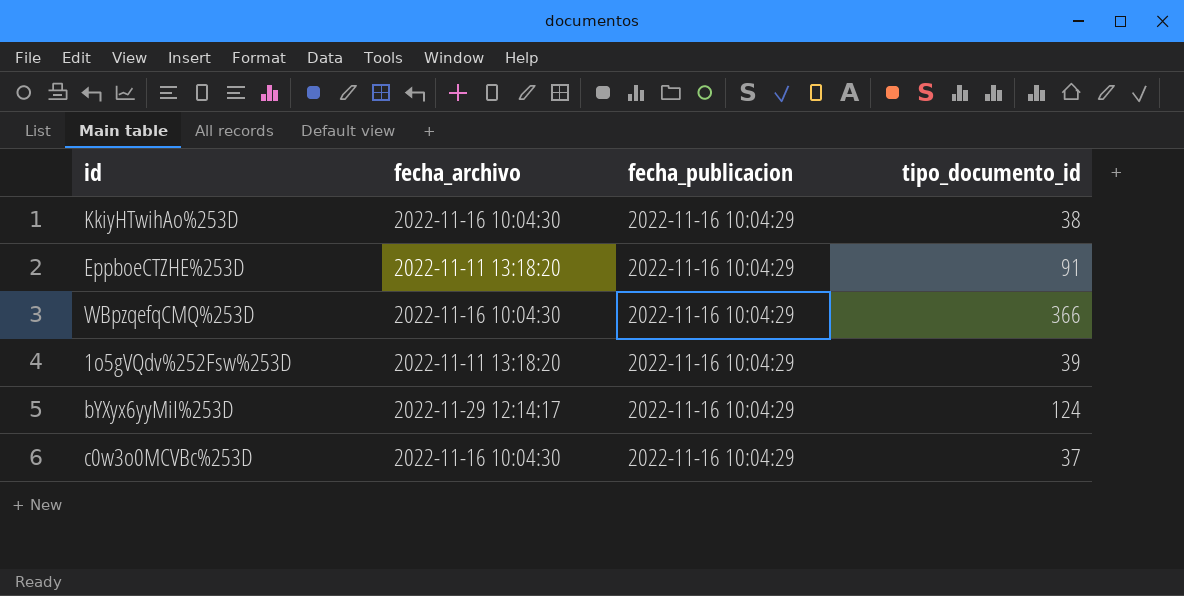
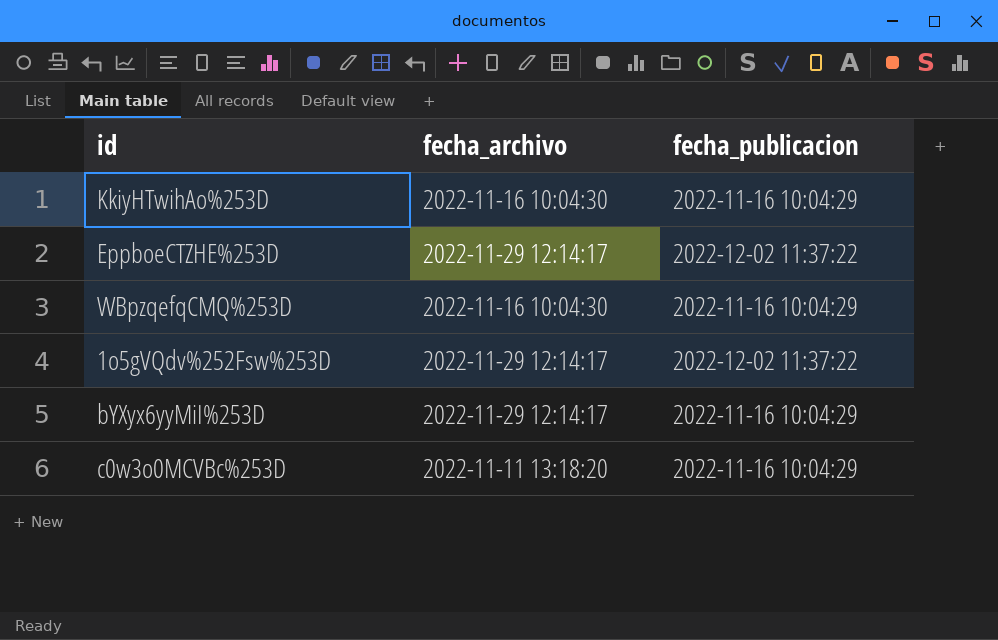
column tipo_documento_id | position: 4 -> none
EppboeCTZHE%253D | fecha_archivo: 2022-11-11 13:18:20 -> 2022-11-29 12:14:17
EppboeCTZHE%253D | fecha_publicacion: 2022-11-16 10:04:29 -> 2022-12-02 11:37:22
1o5gVQdv%252Fsw%253D | fecha_archivo: 2022-11-11 13:18:20 -> 2022-11-29 12:14:17
1o5gVQdv%252Fsw%253D | fecha_publicacion: 2022-11-16 10:04:29 -> 2022-12-02 11:37:22
c0w3o0MCVBc%253D | fecha_archivo: 2022-11-16 10:04:30 -> 2022-11-11 13:18:20

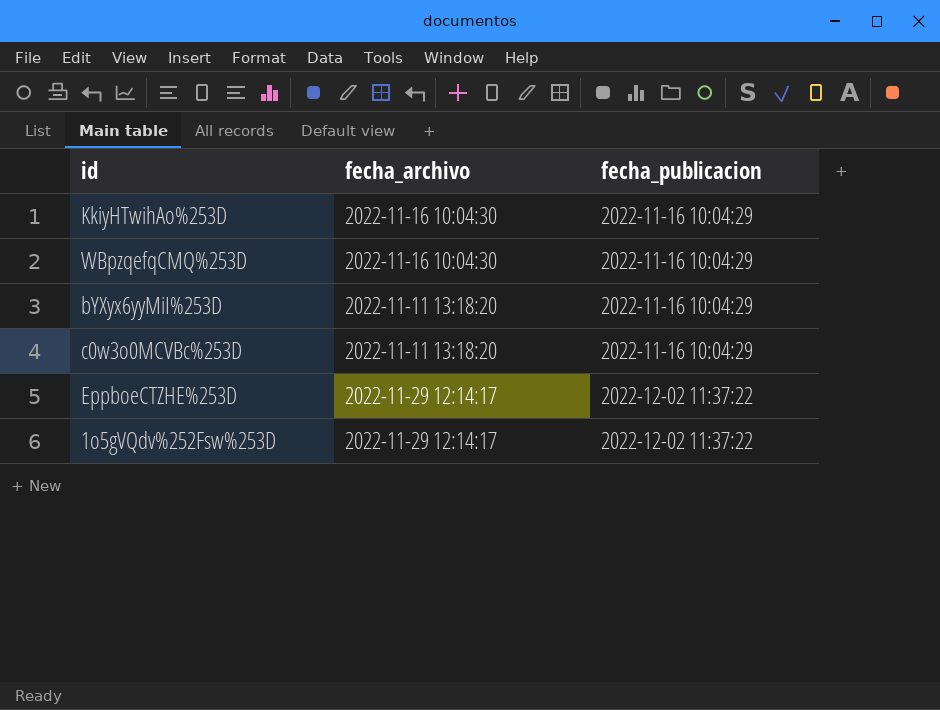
row order: none -> fecha_publicacion ascending
bYXyx6yyMiI%253D | fecha_archivo: 2022-11-29 12:14:17 -> 2022-11-11 13:18:20

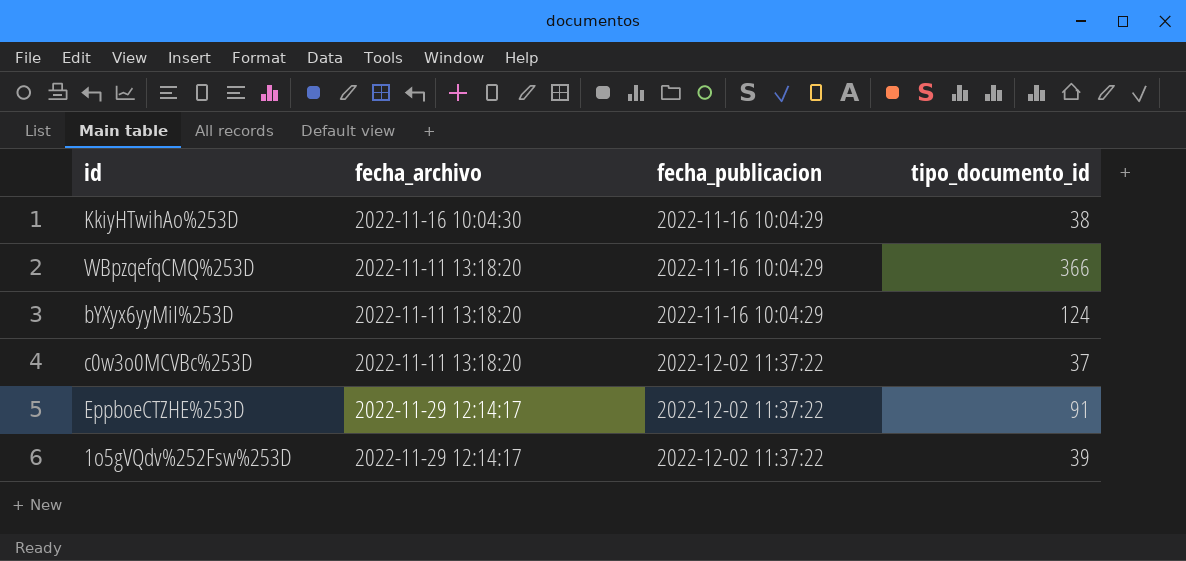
column tipo_documento_id | position: none -> 4
WBpzqefqCMQ%253D | fecha_archivo: 2022-11-16 10:04:30 -> 2022-11-11 13:18:20
c0w3o0MCVBc%253D | fecha_publicacion: 2022-11-16 10:04:29 -> 2022-12-02 11:37:22

